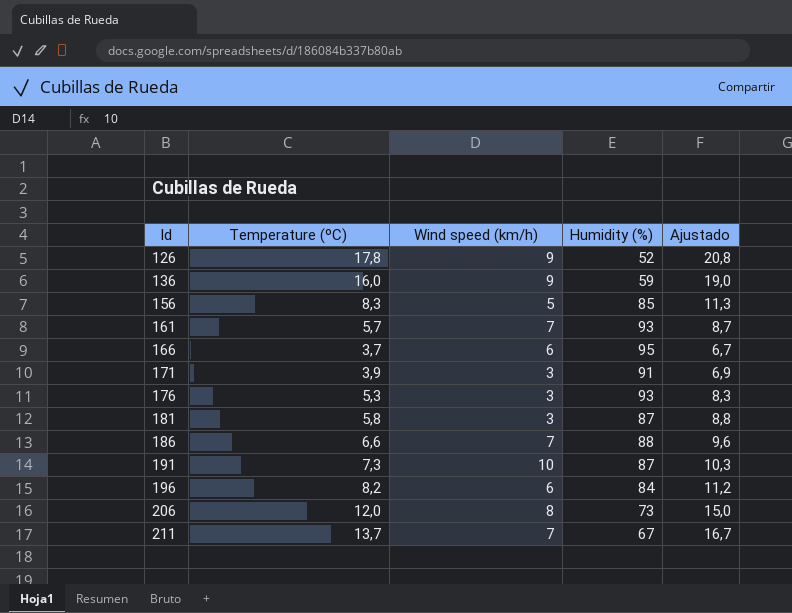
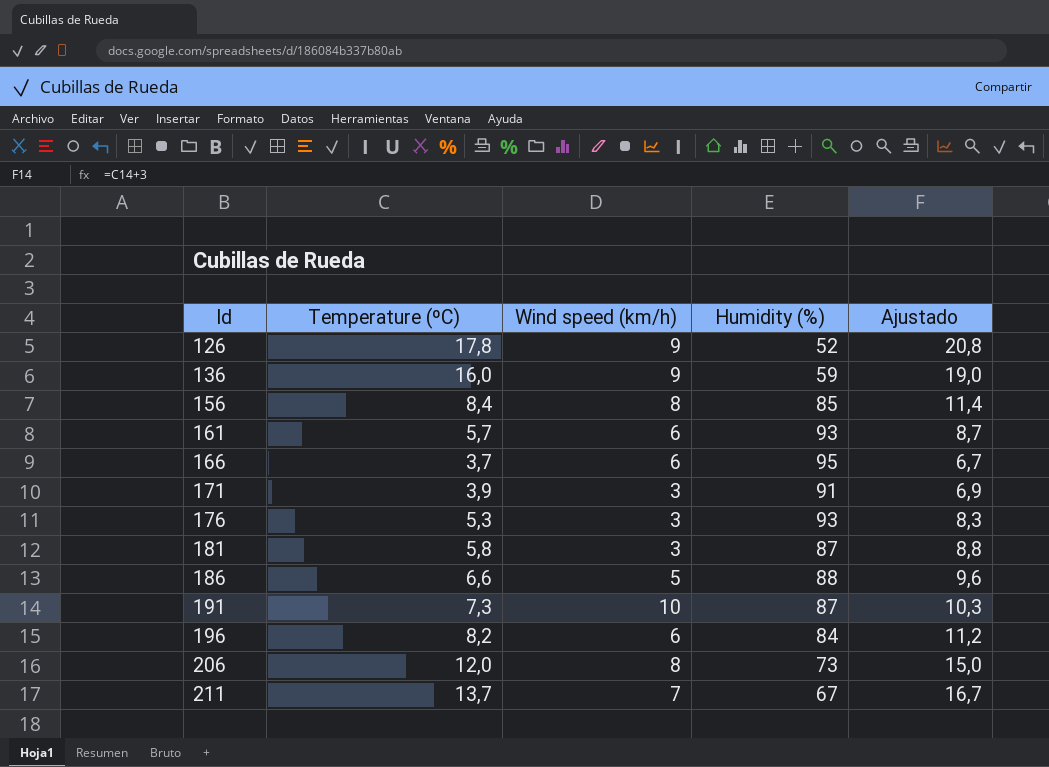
156 | Temperature (ºC): 8,3 -> 8,4
156 | Wind speed (km/h): 5 -> 8
156 | Ajustado: 11,3 -> 11,4
161 | Wind speed (km/h): 7 -> 6
186 | Wind speed (km/h): 7 -> 5

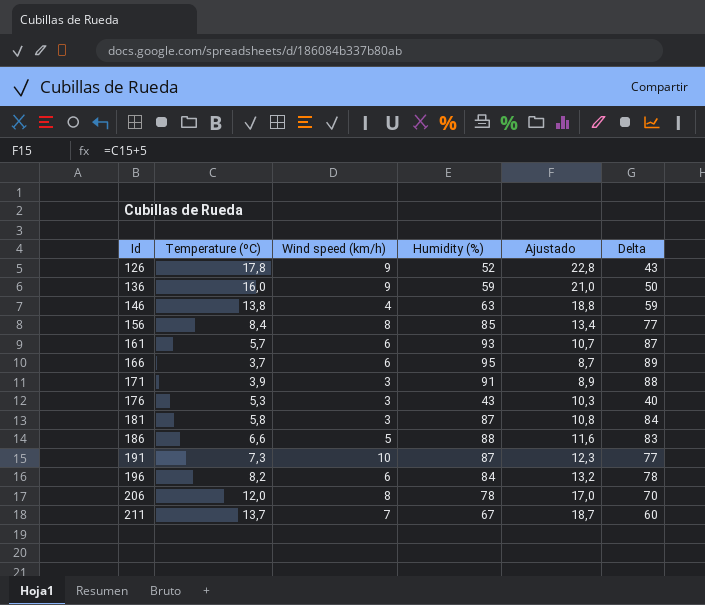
column Ajustado | formula: [Temperature (ºC)] + 3 -> [Temperature (ºC)] + 5
column Delta | formula: none -> [Humidity (%)] - [Wind speed (km/h)]
row 146: none -> 13,8 | 4 | 63 | 18,8 | 59
176 | Humidity (%): 93 -> 43
206 | Humidity (%): 73 -> 78

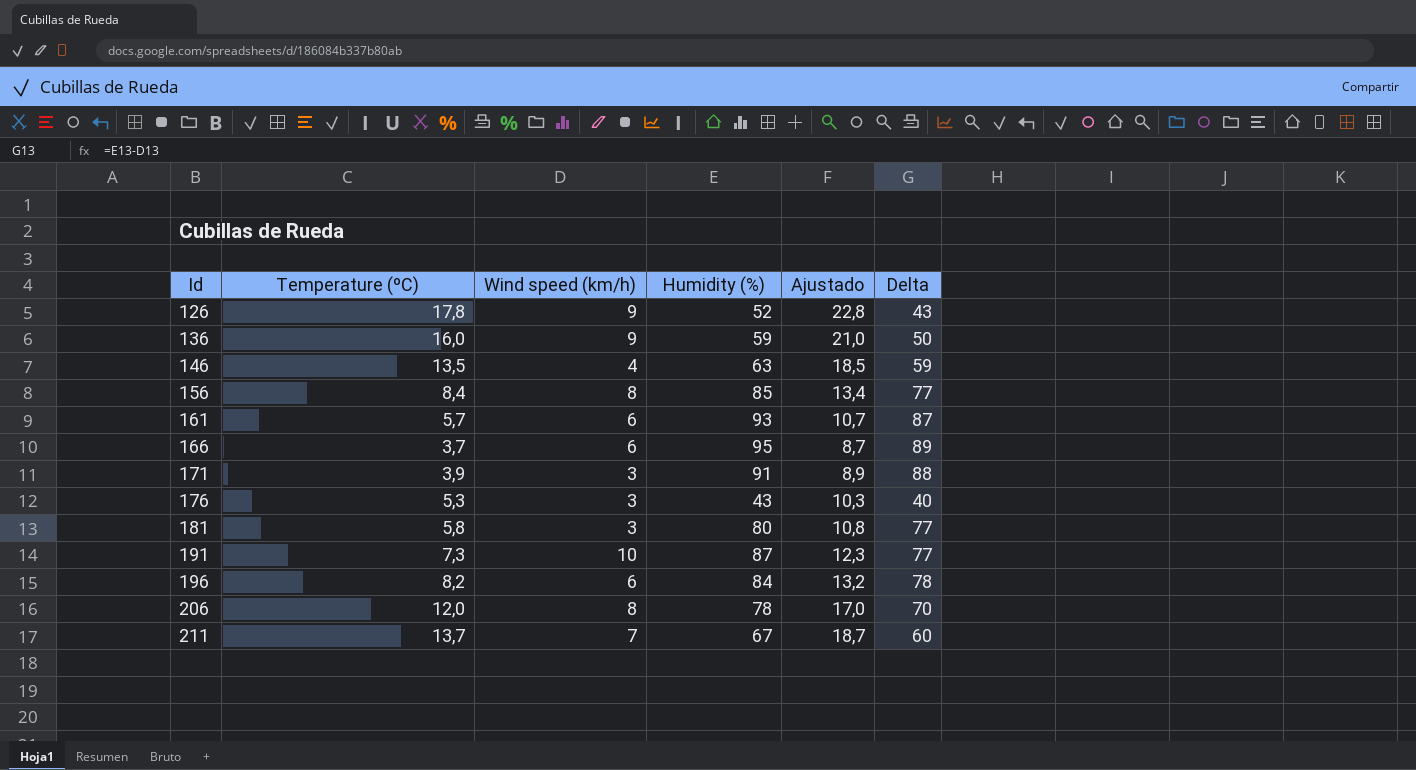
row 186: 6,6 | 5 | 88 | 11,6 | 83 -> none
146 | Temperature (ºC): 13,8 -> 13,5
146 | Ajustado: 18,8 -> 18,5
181 | Humidity (%): 87 -> 80
181 | Delta: 84 -> 77

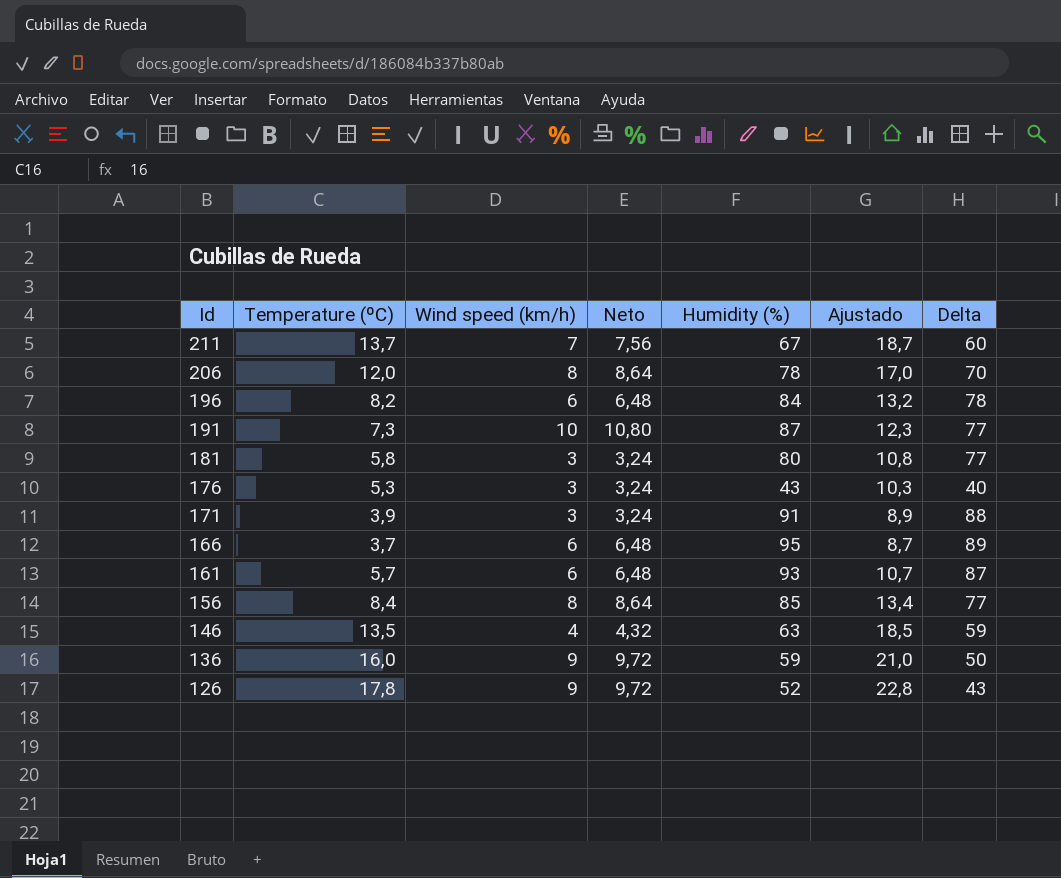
row order: Id ascending -> Id descending
column Neto | formula: none -> [Wind speed (km/h)] * 1,08

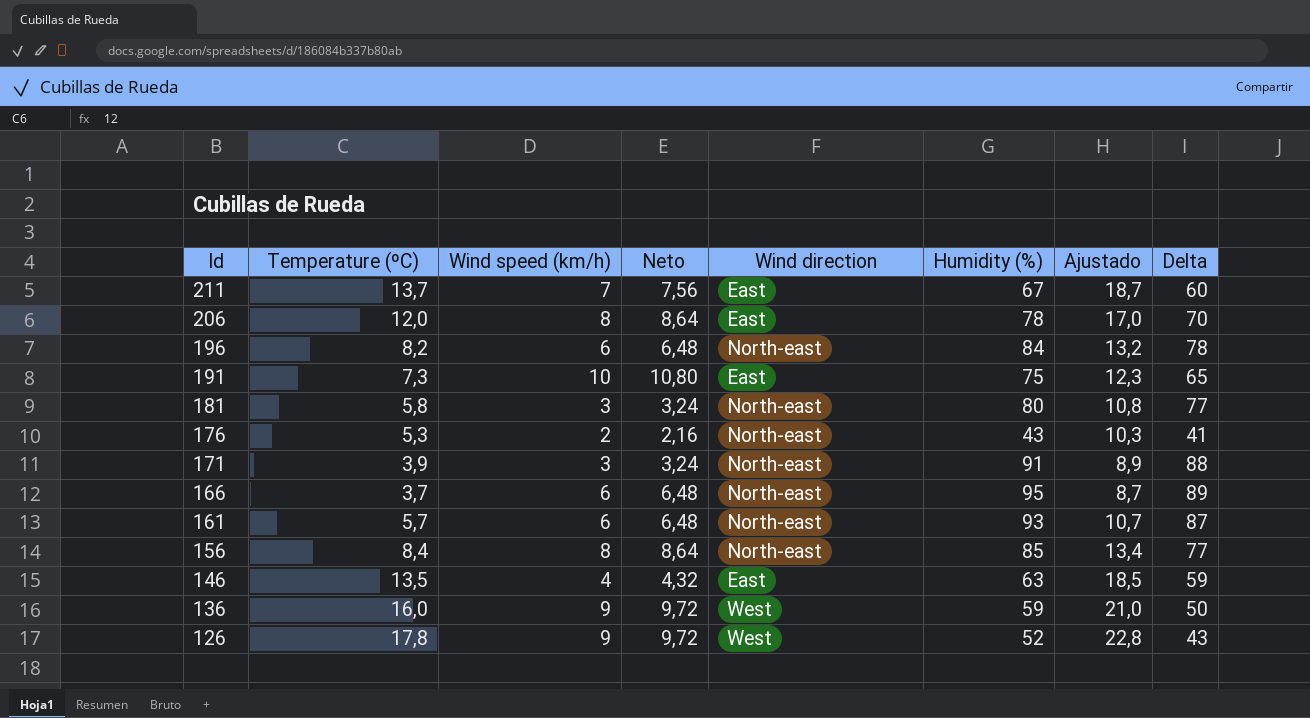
column Wind direction | position: none -> 5
191 | Humidity (%): 87 -> 75
191 | Delta: 77 -> 65
176 | Wind speed (km/h): 3 -> 2
176 | Neto: 3,24 -> 2,16
176 | Delta: 40 -> 41

